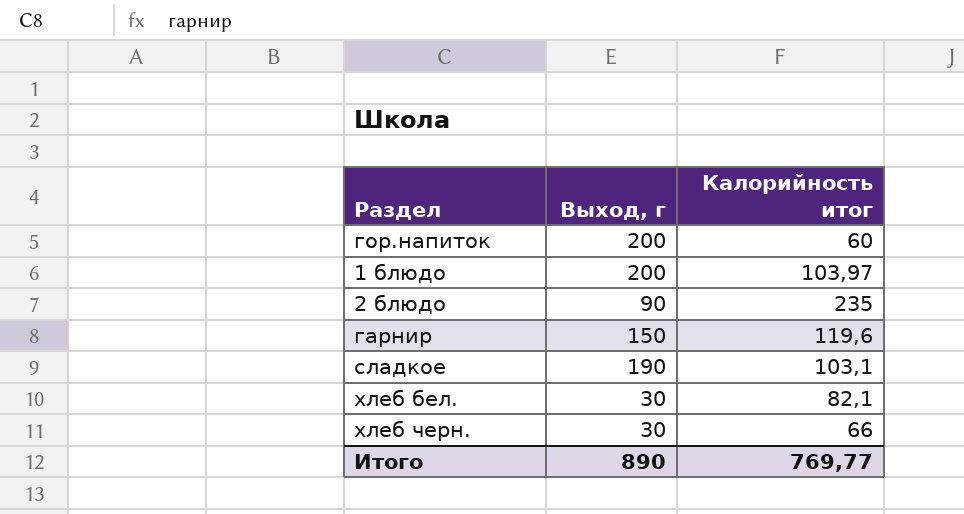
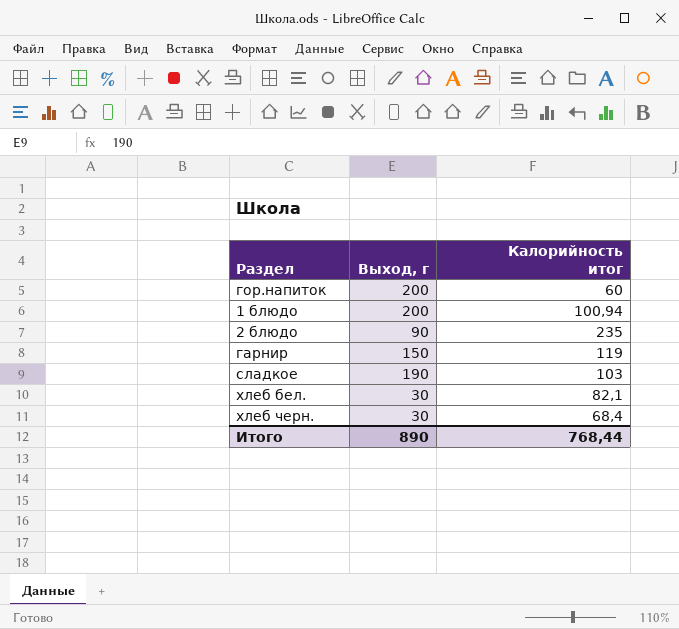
1 блюдо | Калорийность итог: 103,97 -> 100,94
гарнир | Калорийность итог: 119,6 -> 119
сладкое | Калорийность итог: 103,1 -> 103
хлеб черн. | Калорийность итог: 66 -> 68,4
Итого | Калорийность итог: 769,77 -> 768,44

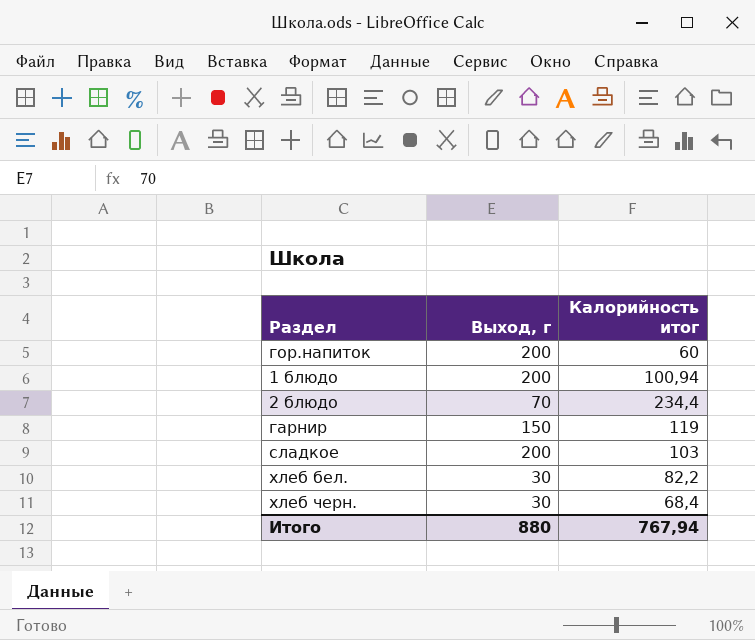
2 блюдо | Выход, г: 90 -> 70
2 блюдо | Калорийность итог: 235 -> 234,4
сладкое | Выход, г: 190 -> 200
хлеб бел. | Калорийность итог: 82,1 -> 82,2
Итого | Выход, г: 890 -> 880
Итого | Калорийность итог: 768,44 -> 767,94

